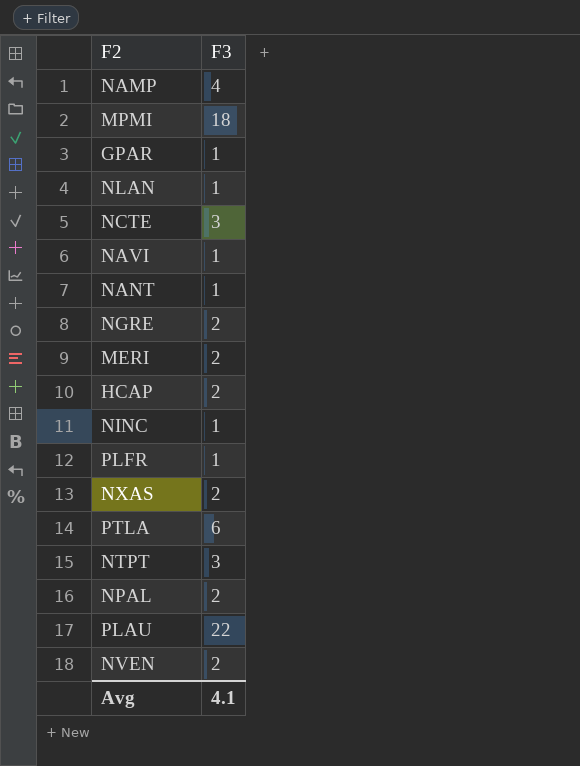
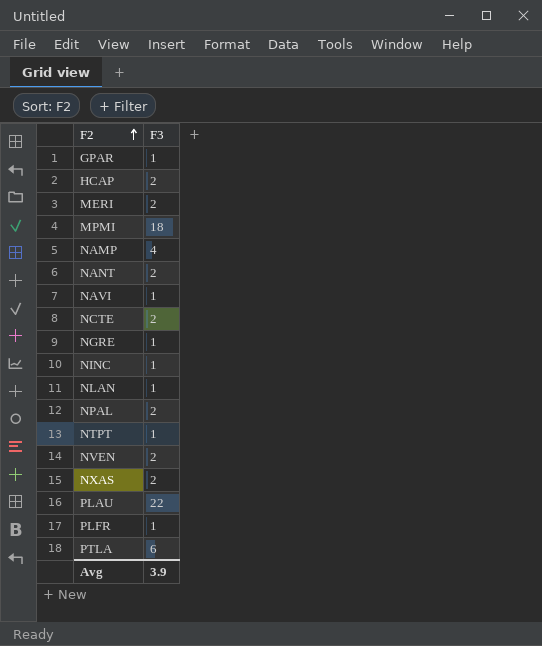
row order: none -> F2 ascending
NANT | F3: 1 -> 2
NCTE | F3: 3 -> 2
NGRE | F3: 2 -> 1
NTPT | F3: 3 -> 1
Avg | F3: 4.1 -> 3.9

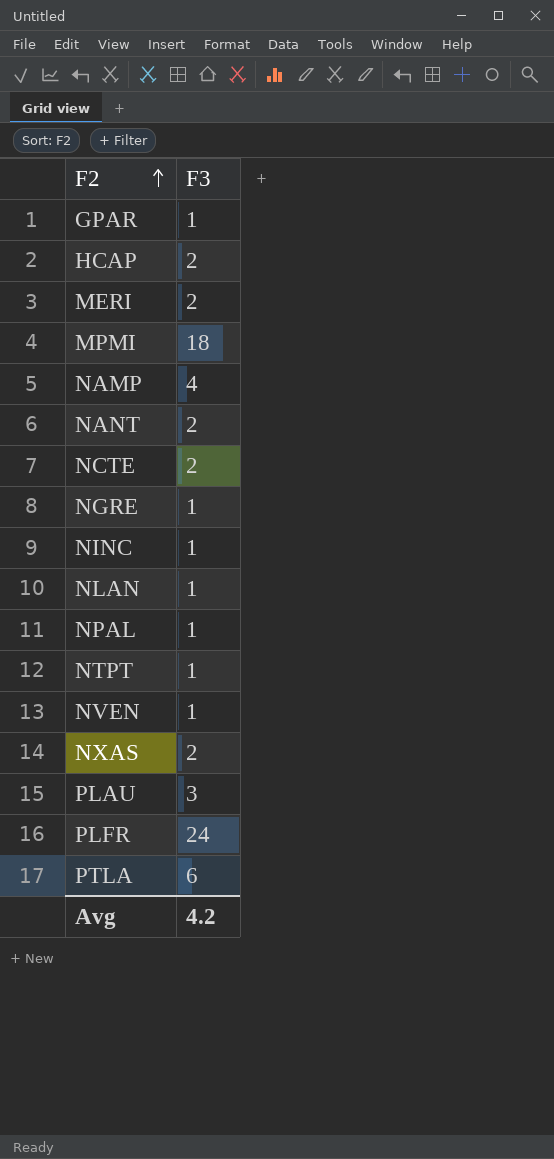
row NAVI: 1 -> none
NPAL | F3: 2 -> 1
NVEN | F3: 2 -> 1
PLAU | F3: 22 -> 3
PLFR | F3: 1 -> 24
Avg | F3: 3.9 -> 4.2

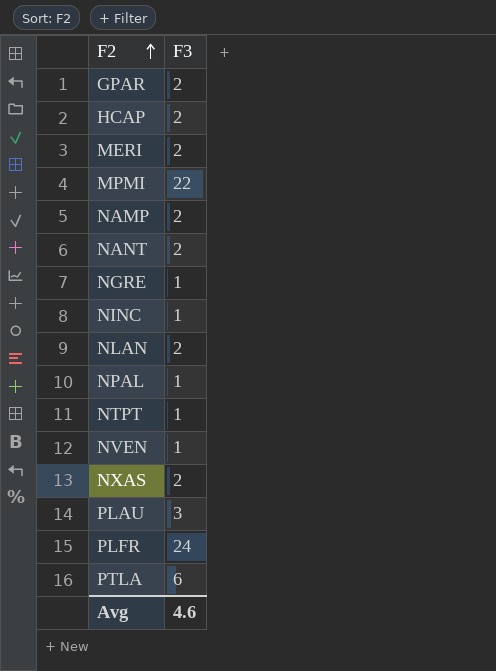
row NCTE: 2 -> none
GPAR | F3: 1 -> 2
MPMI | F3: 18 -> 22
NAMP | F3: 4 -> 2
NLAN | F3: 1 -> 2
Avg | F3: 4.2 -> 4.6

